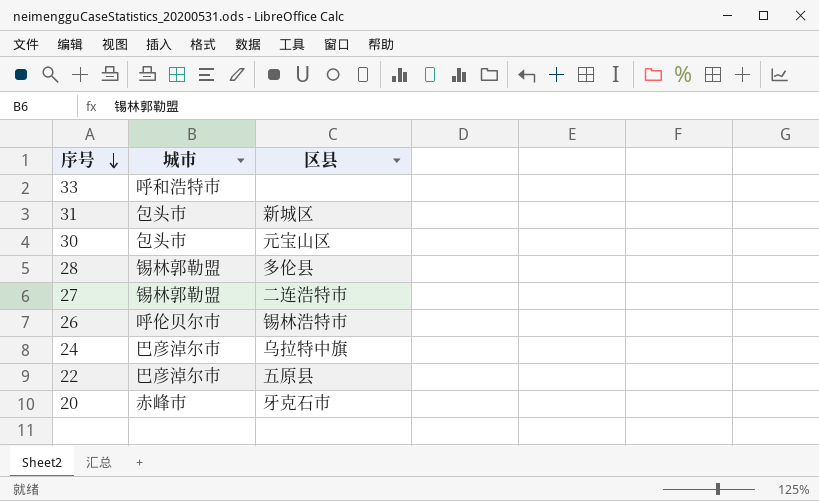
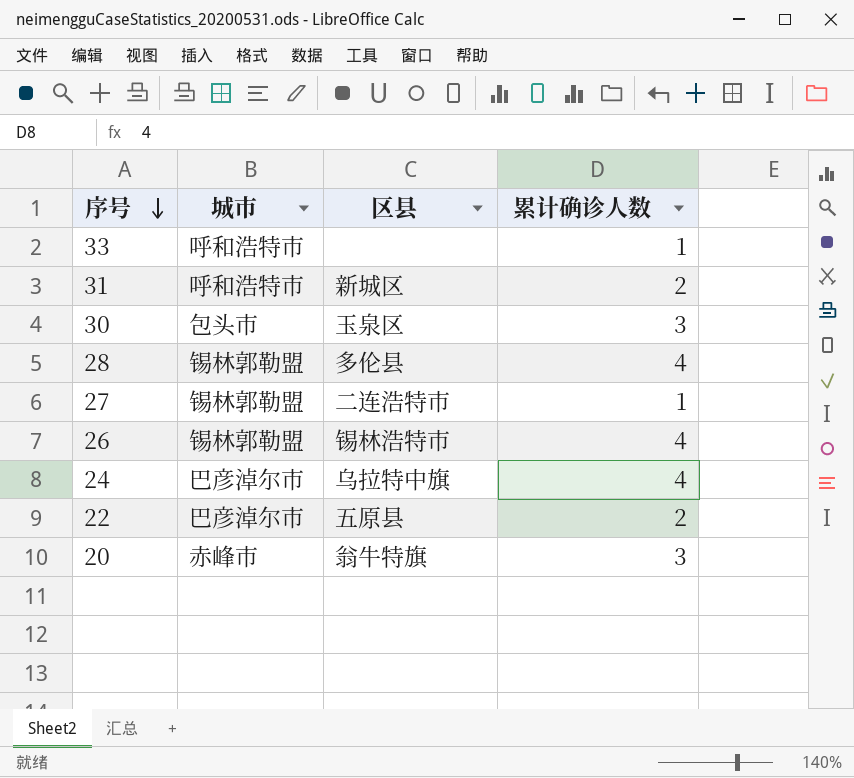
column 累计确诊人数 | position: none -> 4
31 | 城市: 包头市 -> 呼和浩特市
30 | 区县: 元宝山区 -> 玉泉区
26 | 城市: 呼伦贝尔市 -> 锡林郭勒盟
20 | 区县: 牙克石市 -> 翁牛特旗

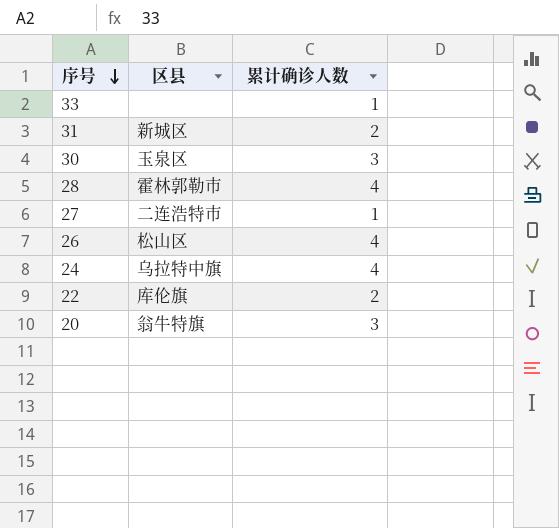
column 城市 | position: 2 -> none
28 | 区县: 多伦县 -> 霍林郭勒市
26 | 区县: 锡林浩特市 -> 松山区
22 | 区县: 五原县 -> 库伦旗

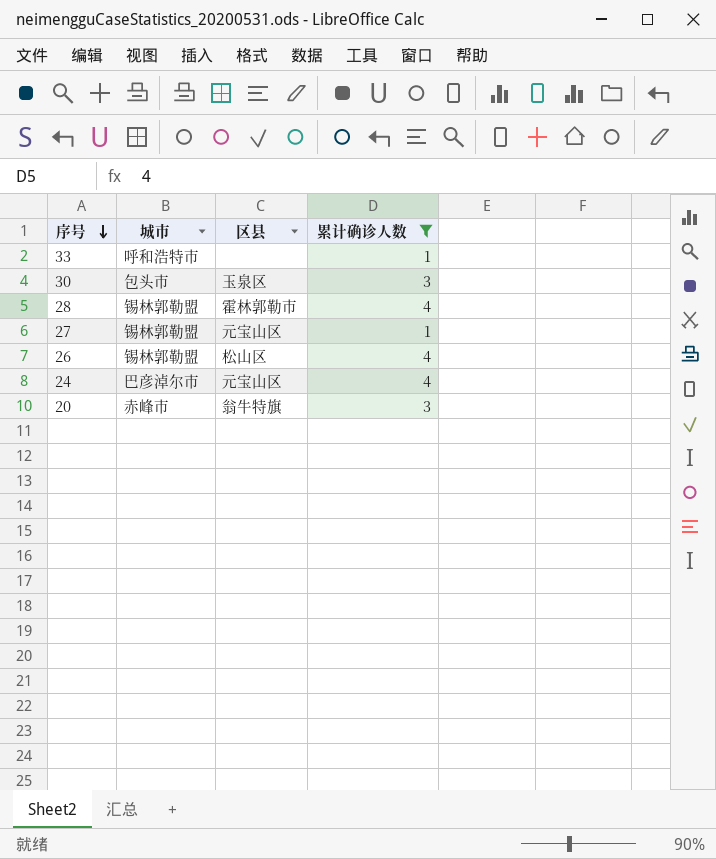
filter: none -> 累计确诊人数 != 2
column 城市 | position: none -> 2
27 | 区县: 二连浩特市 -> 元宝山区
24 | 区县: 乌拉特中旗 -> 元宝山区

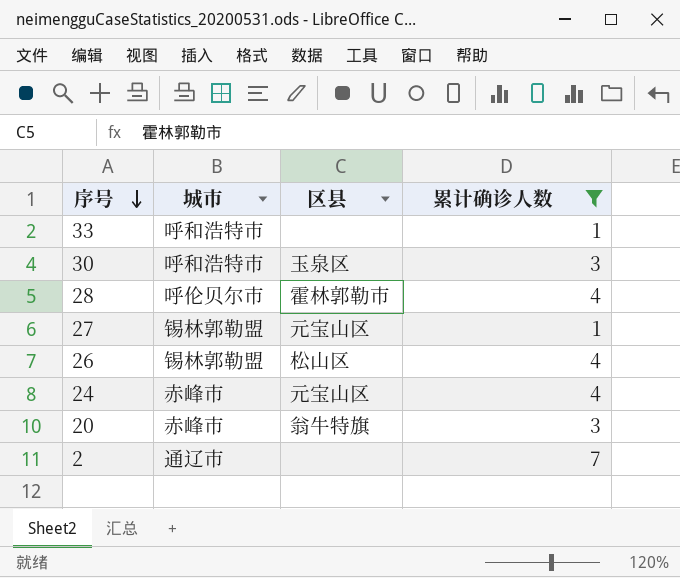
30 | 城市: 包头市 -> 呼和浩特市
28 | 城市: 锡林郭勒盟 -> 呼伦贝尔市
24 | 城市: 巴彦淖尔市 -> 赤峰市
row 2: none -> 通辽市 | none | 7

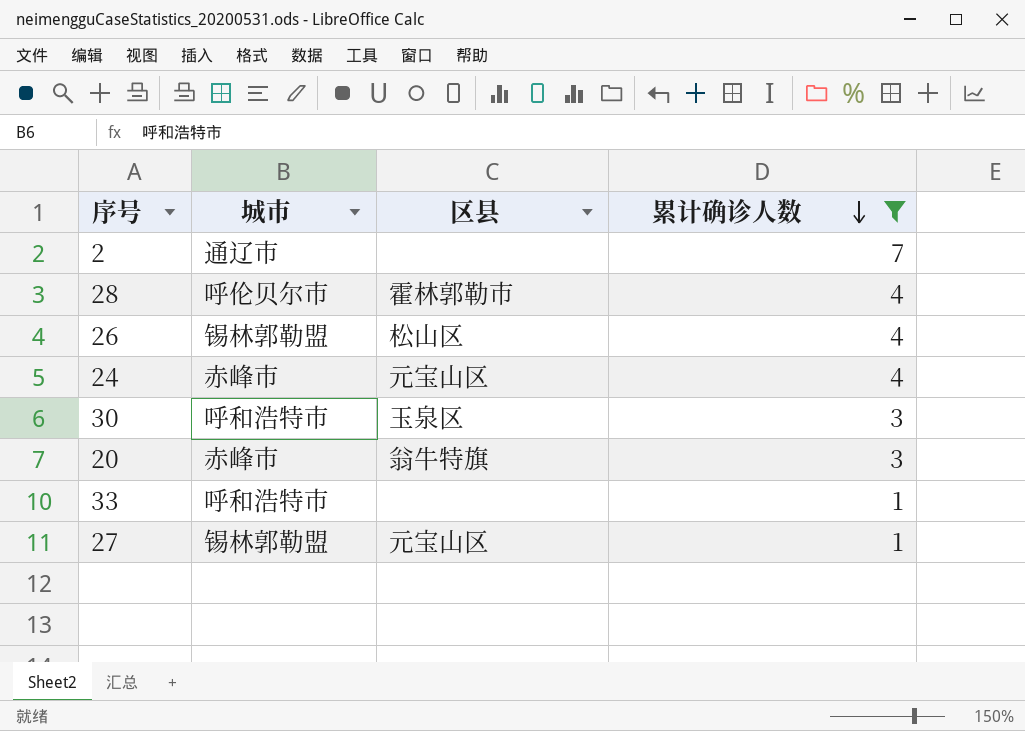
row order: 序号 descending -> 累计确诊人数 descending

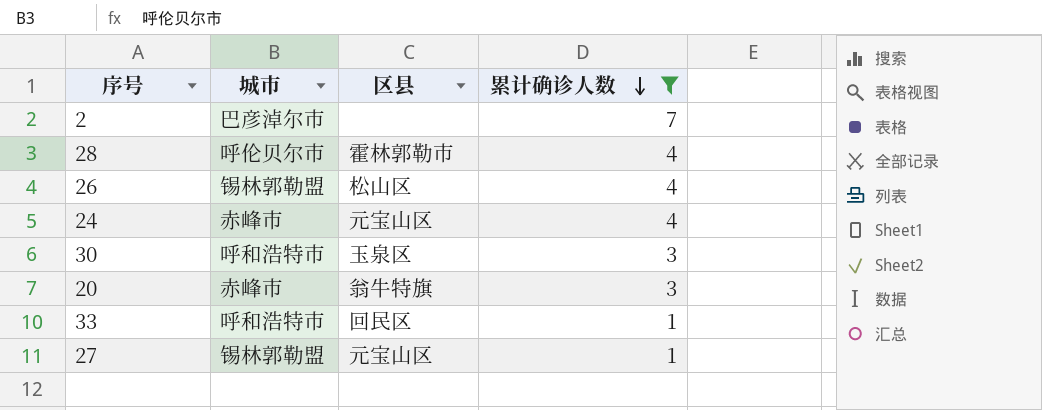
2 | 城市: 通辽市 -> 巴彦淖尔市
33 | 区县: none -> 回民区

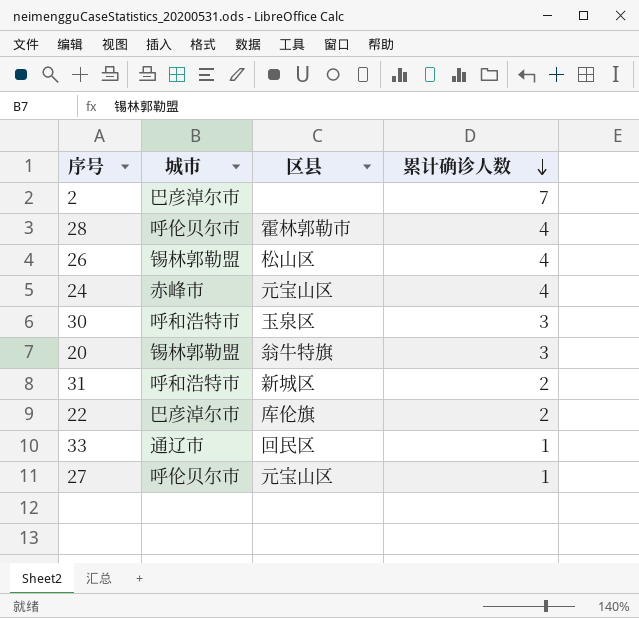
filter: 累计确诊人数 != 2 -> none
20 | 城市: 赤峰市 -> 锡林郭勒盟
33 | 城市: 呼和浩特市 -> 通辽市
27 | 城市: 锡林郭勒盟 -> 呼伦贝尔市

